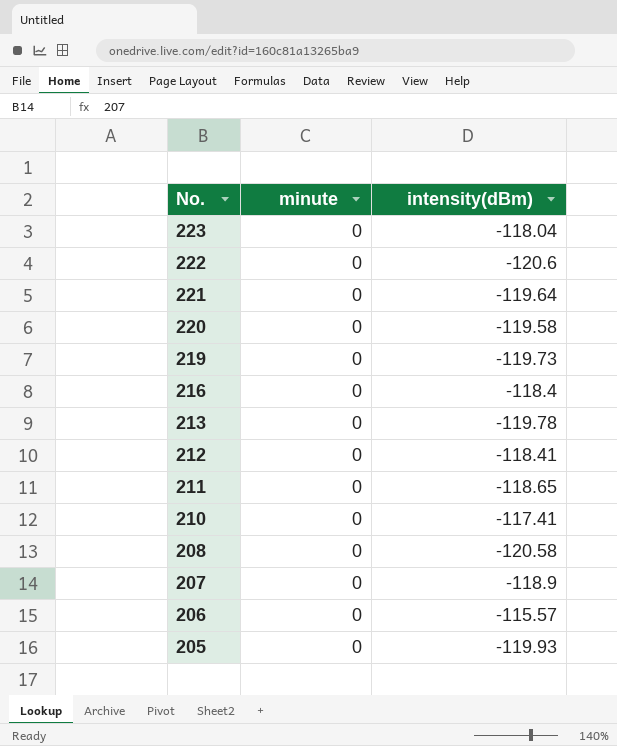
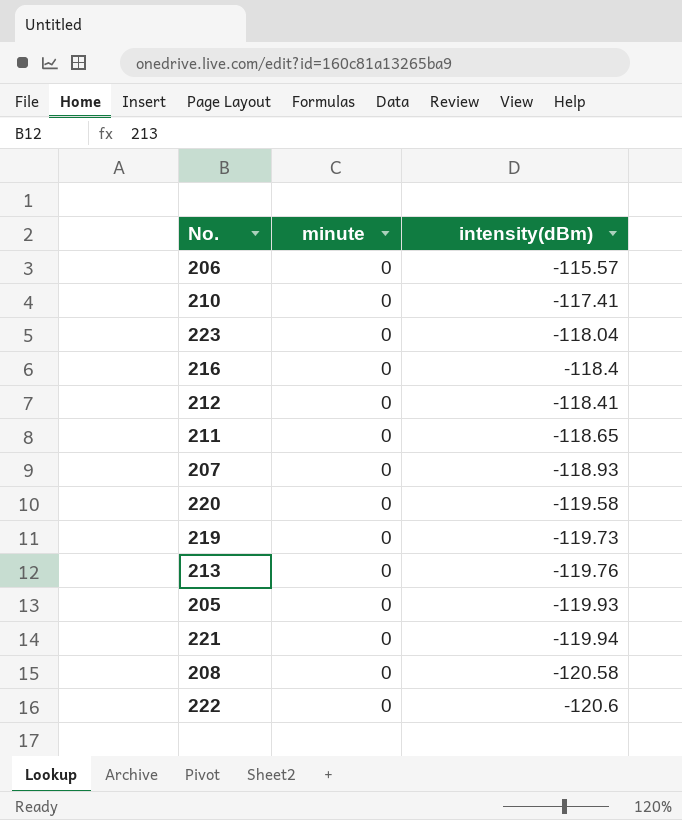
row order: No. descending -> intensity(dBm) descending
207 | intensity(dBm): -118.9 -> -118.93
213 | intensity(dBm): -119.78 -> -119.76
221 | intensity(dBm): -119.64 -> -119.94

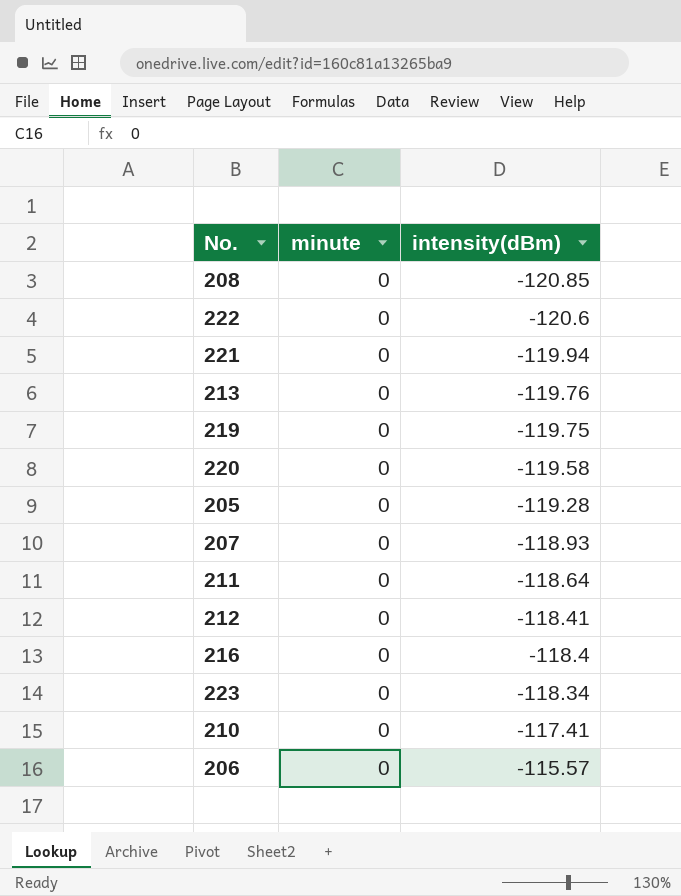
row order: intensity(dBm) descending -> intensity(dBm) ascending
208 | intensity(dBm): -120.58 -> -120.85
219 | intensity(dBm): -119.73 -> -119.75
205 | intensity(dBm): -119.93 -> -119.28
211 | intensity(dBm): -118.65 -> -118.64
223 | intensity(dBm): -118.04 -> -118.34

